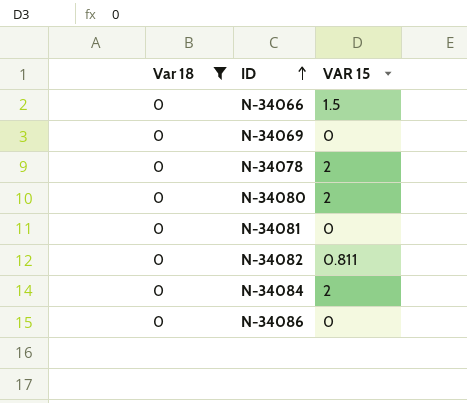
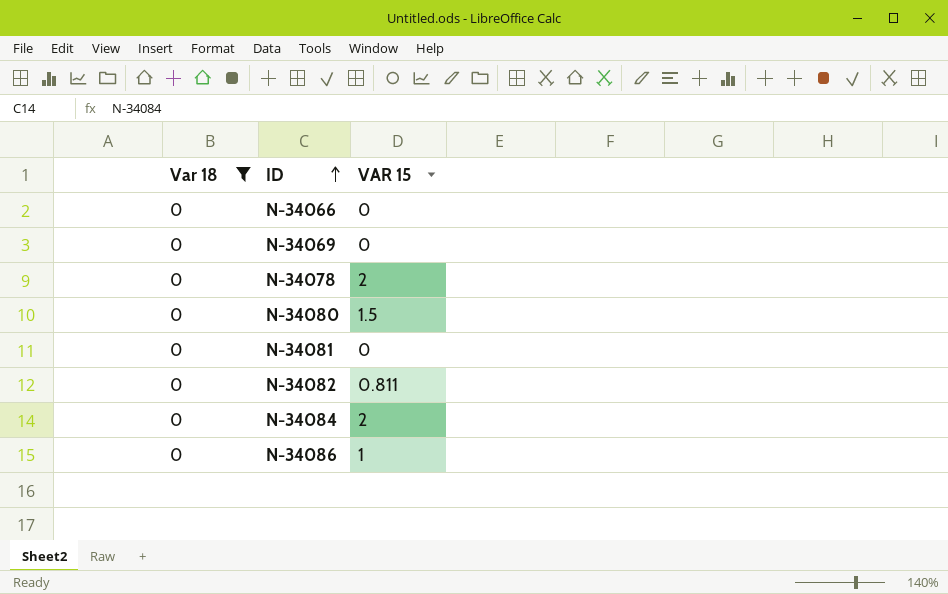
N-34066 | VAR 15: 1.5 -> 0
N-34080 | VAR 15: 2 -> 1.5
N-34086 | VAR 15: 0 -> 1

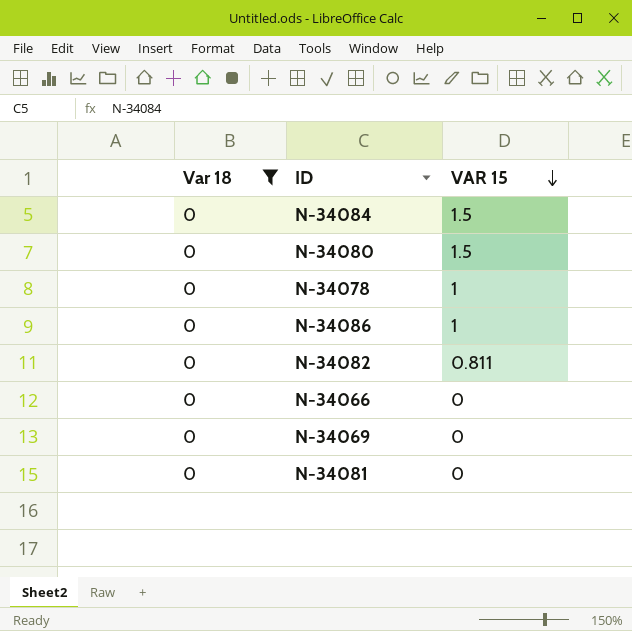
row order: ID ascending -> VAR 15 descending
N-34084 | VAR 15: 2 -> 1.5
N-34078 | VAR 15: 2 -> 1

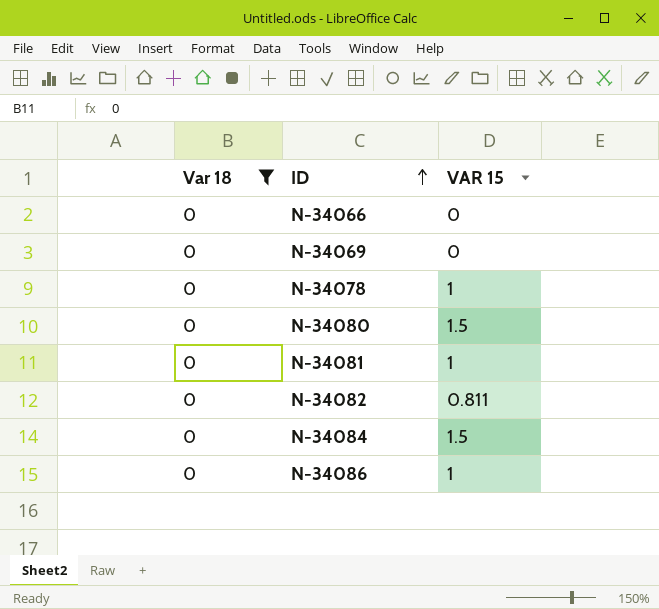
row order: VAR 15 descending -> ID ascending
N-34081 | VAR 15: 0 -> 1

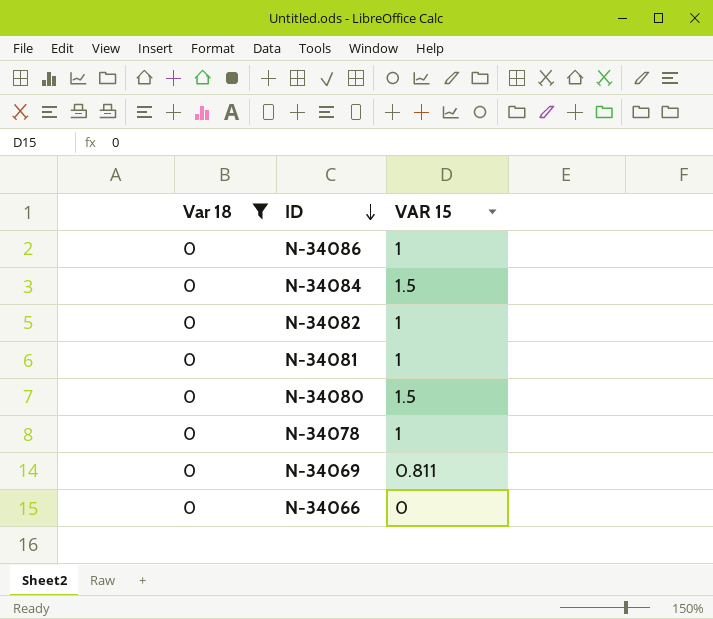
row order: ID ascending -> ID descending
N-34082 | VAR 15: 0.811 -> 1
N-34069 | VAR 15: 0 -> 0.811

